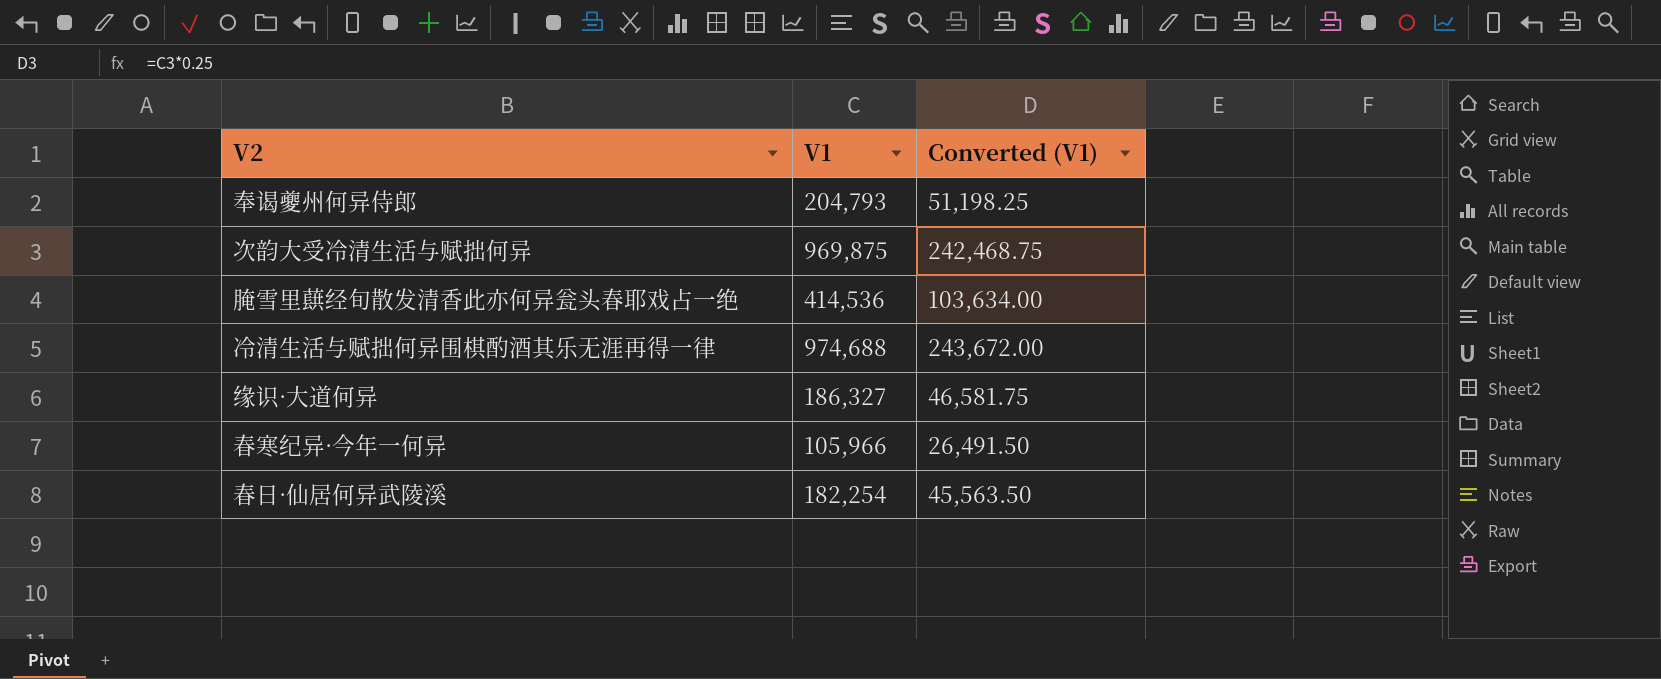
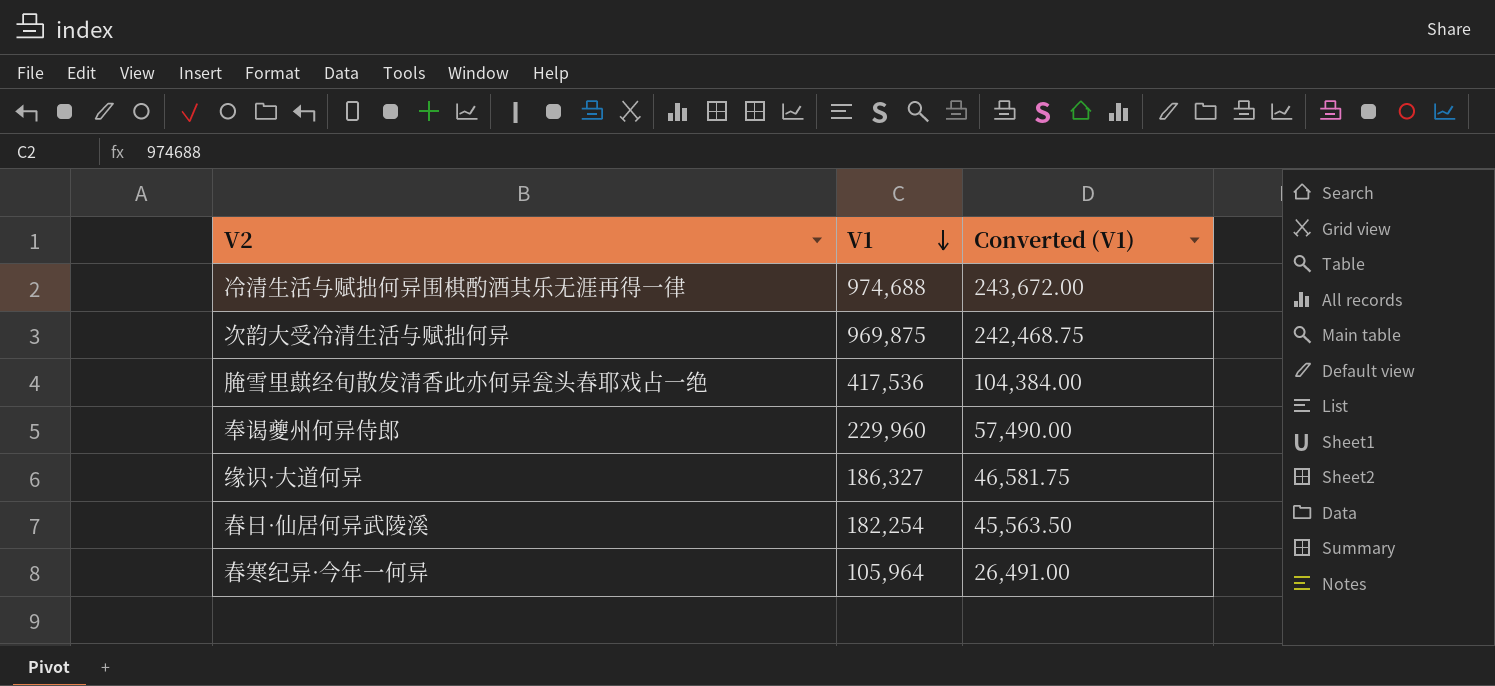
row order: none -> V1 descending
腌雪里蕻经旬散发清香此亦何异瓮头春耶戏占一绝 | V1: 414,536 -> 417,536
腌雪里蕻经旬散发清香此亦何异瓮头春耶戏占一绝 | Converted (V1): 103,634.00 -> 104,384.00
奉谒夔州何异侍郎 | V1: 204,793 -> 229,960
奉谒夔州何异侍郎 | Converted (V1): 51,198.25 -> 57,490.00
春寒纪异·今年一何异 | V1: 105,966 -> 105,964
春寒纪异·今年一何异 | Converted (V1): 26,491.50 -> 26,491.00

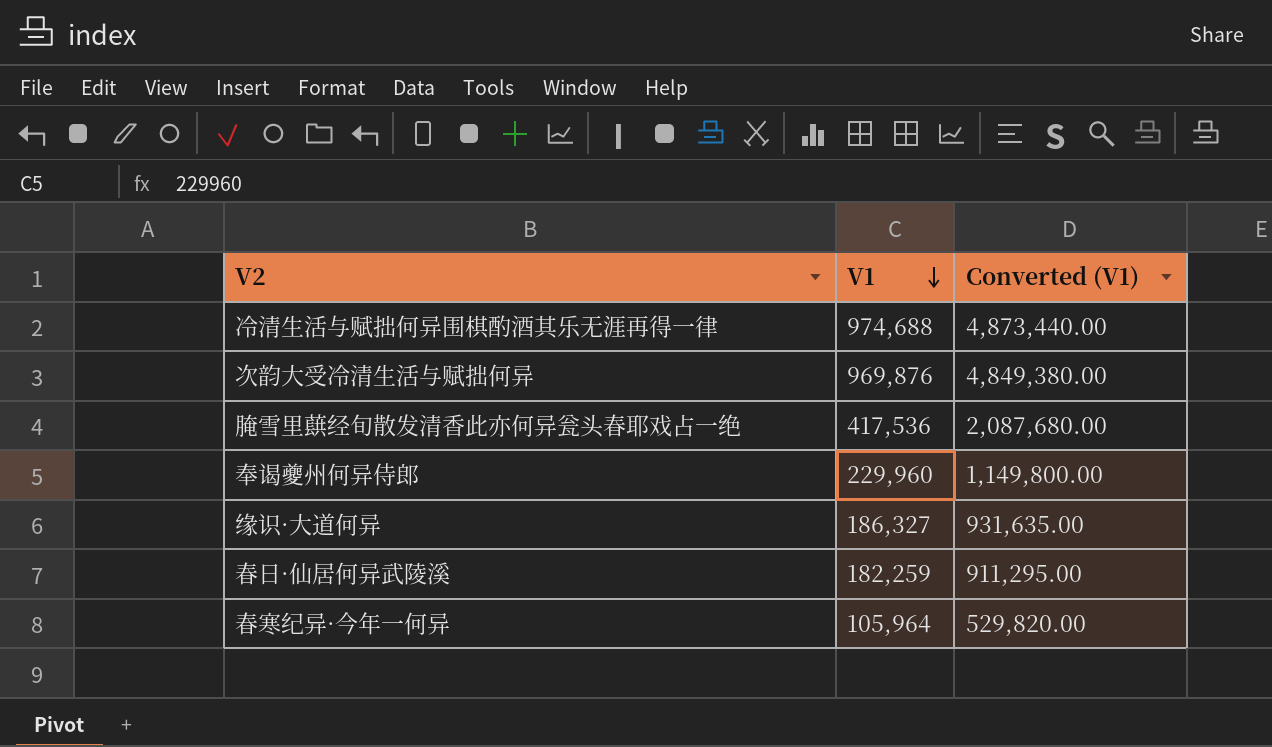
column Converted (V1) | formula: [V1] * 0.25 -> [V1] * 5
次韵大受冷清生活与赋拙何异 | V1: 969,875 -> 969,876
春日·仙居何异武陵溪 | V1: 182,254 -> 182,259

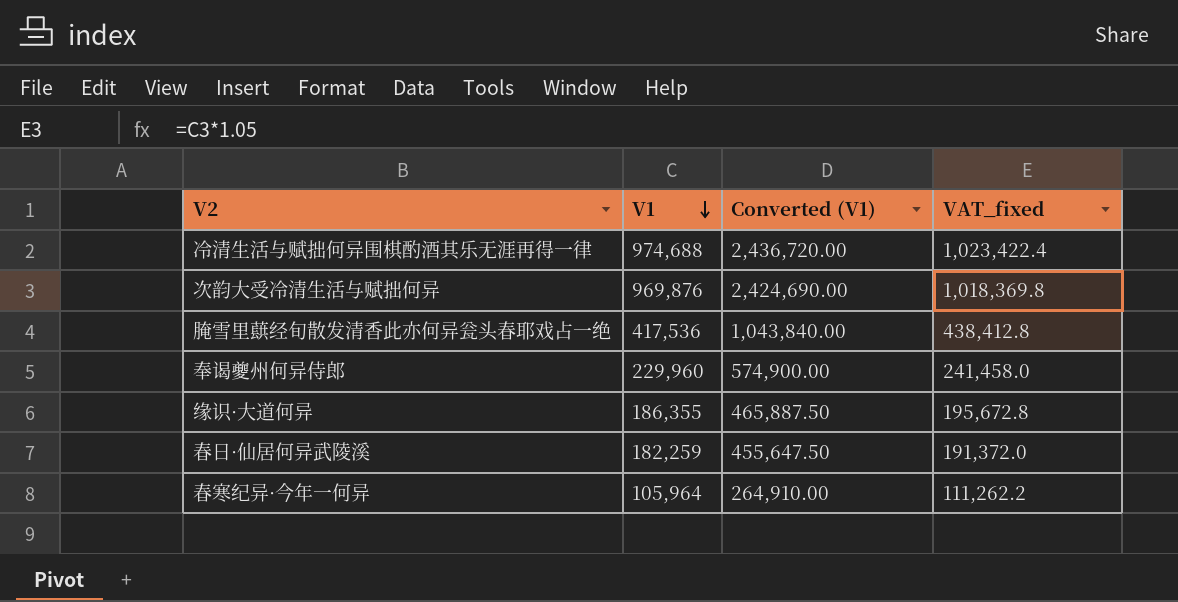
column Converted (V1) | formula: [V1] * 5 -> [V1] * 2.5
column VAT_fixed | formula: none -> [V1] * 1.05
缘识·大道何异 | V1: 186,327 -> 186,355

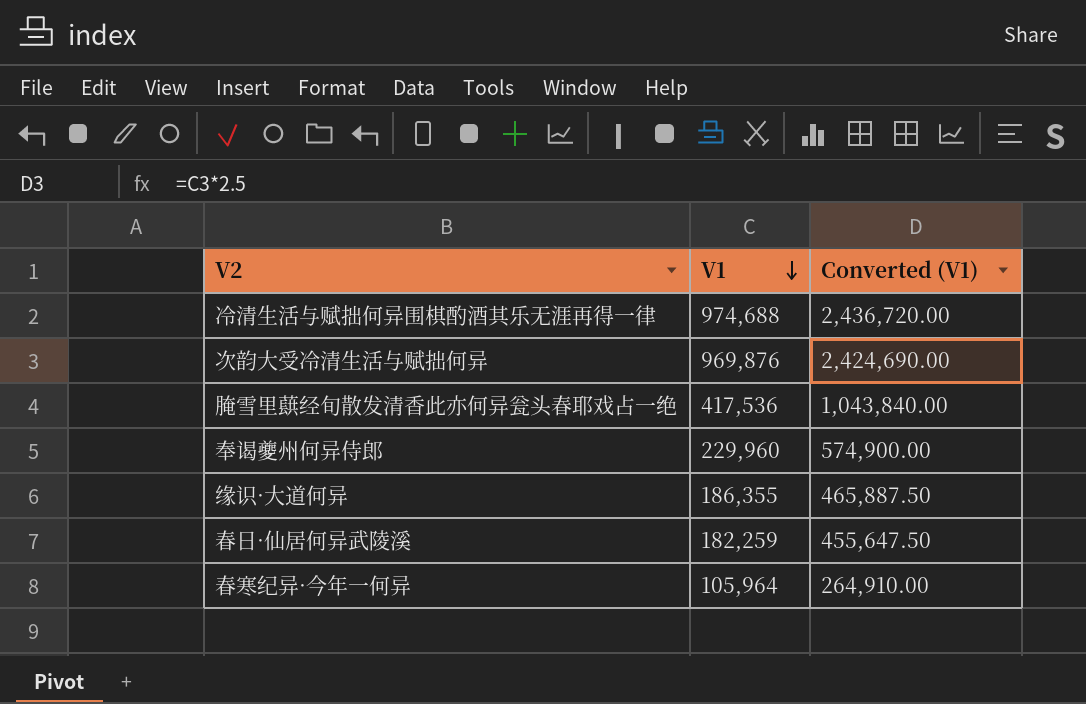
column VAT_fixed | formula: [V1] * 1.05 -> none

